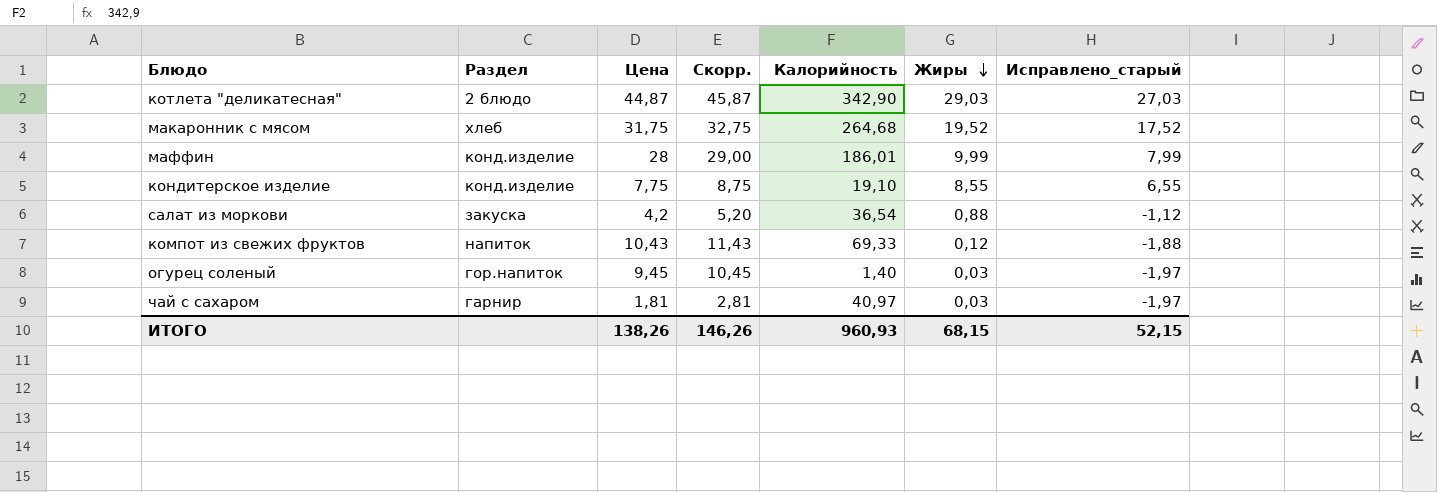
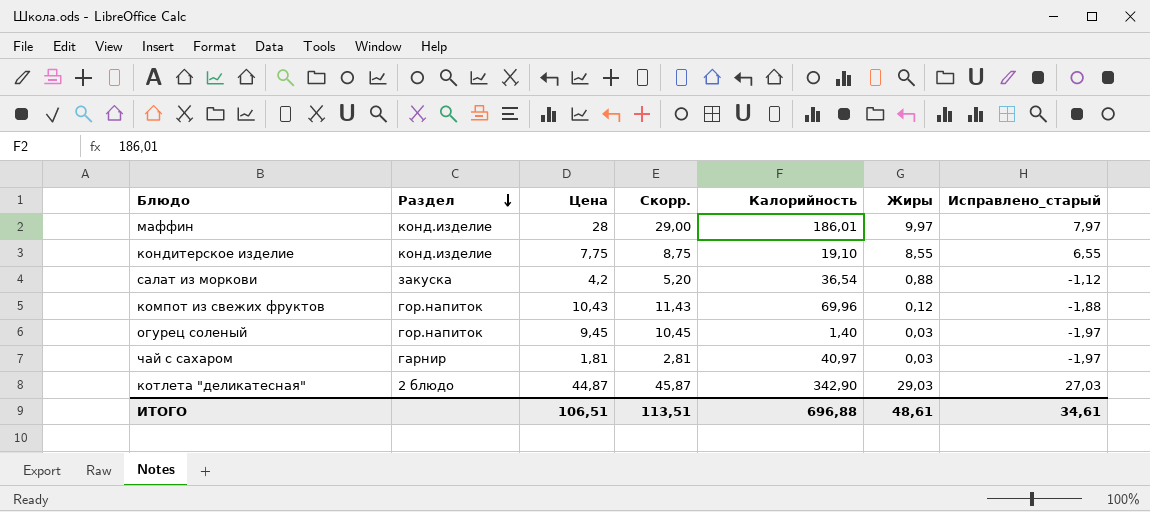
row order: Жиры descending -> Раздел descending
row макаронник с мясом: хлеб | 31,75 | 32,75 | 264,68 | 19,52 | 17,52 -> none
маффин | Жиры: 9,99 -> 9,97
маффин | Исправлено_старый: 7,99 -> 7,97
компот из свежих фруктов | Раздел: напиток -> гор.напиток
компот из свежих фруктов | Калорийность: 69,33 -> 69,96
ИТОГО | Цена: 138,26 -> 106,51
ИТОГО | Скорр.: 146,26 -> 113,51
ИТОГО | Калорийность: 960,93 -> 696,88
ИТОГО | Жиры: 68,15 -> 48,61
ИТОГО | Исправлено_старый: 52,15 -> 34,61

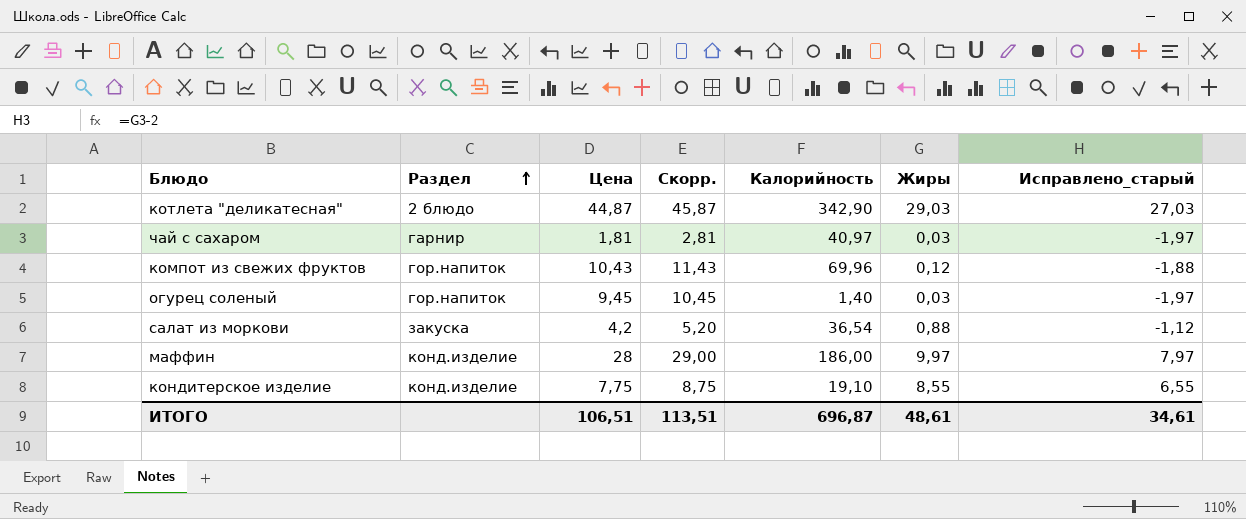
row order: Раздел descending -> Раздел ascending
маффин | Калорийность: 186,01 -> 186,00
ИТОГО | Калорийность: 696,88 -> 696,87

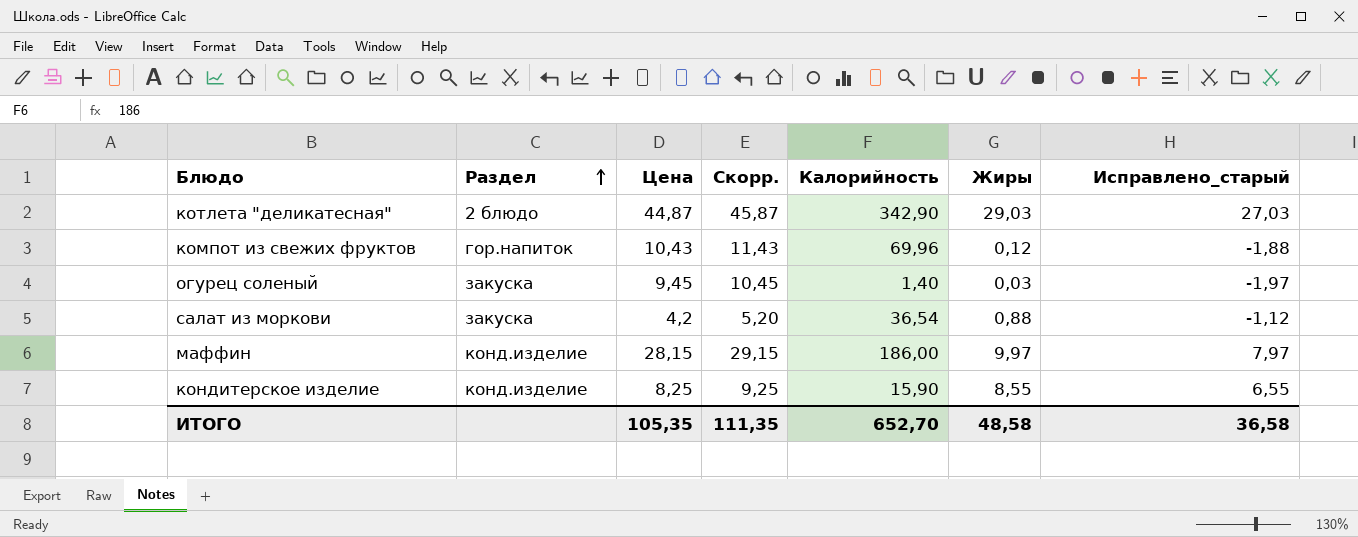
row чай с сахаром: гарнир | 1,81 | 2,81 | 40,97 | 0,03 | -1,97 -> none
огурец соленый | Раздел: гор.напиток -> закуска
маффин | Цена: 28 -> 28,15
маффин | Скорр.: 29,00 -> 29,15
кондитерское изделие | Цена: 7,75 -> 8,25
кондитерское изделие | Скорр.: 8,75 -> 9,25
кондитерское изделие | Калорийность: 19,10 -> 15,90
ИТОГО | Цена: 106,51 -> 105,35
ИТОГО | Скорр.: 113,51 -> 111,35
ИТОГО | Калорийность: 696,87 -> 652,70
ИТОГО | Жиры: 48,61 -> 48,58
ИТОГО | Исправлено_старый: 34,61 -> 36,58

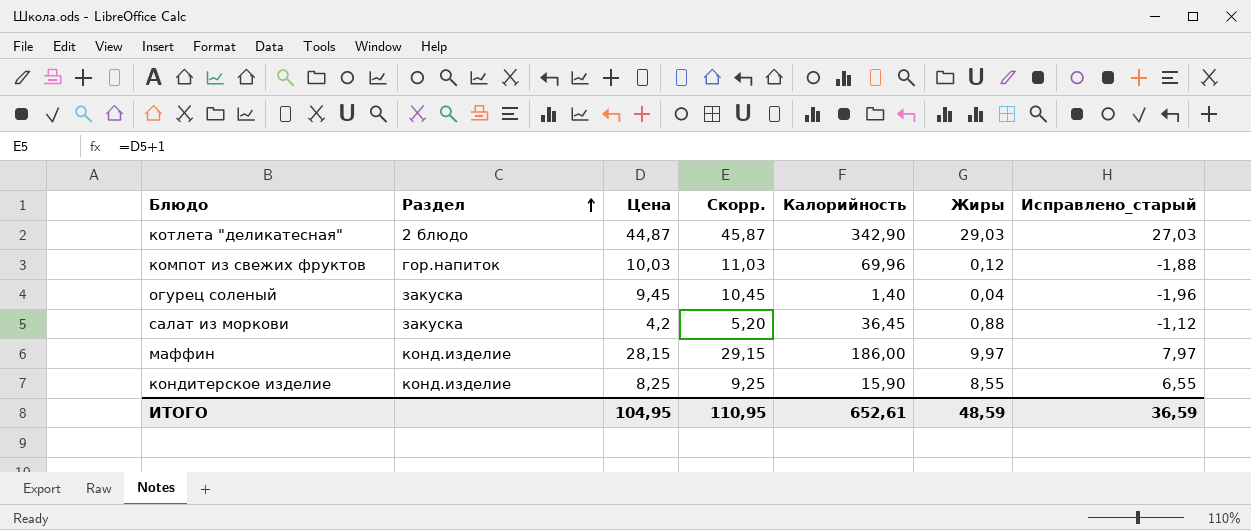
компот из свежих фруктов | Цена: 10,43 -> 10,03
компот из свежих фруктов | Скорр.: 11,43 -> 11,03
огурец соленый | Жиры: 0,03 -> 0,04
огурец соленый | Исправлено_старый: -1,97 -> -1,96
салат из моркови | Калорийность: 36,54 -> 36,45
ИТОГО | Цена: 105,35 -> 104,95
ИТОГО | Скорр.: 111,35 -> 110,95
ИТОГО | Калорийность: 652,70 -> 652,61
ИТОГО | Жиры: 48,58 -> 48,59
ИТОГО | Исправлено_старый: 36,58 -> 36,59

